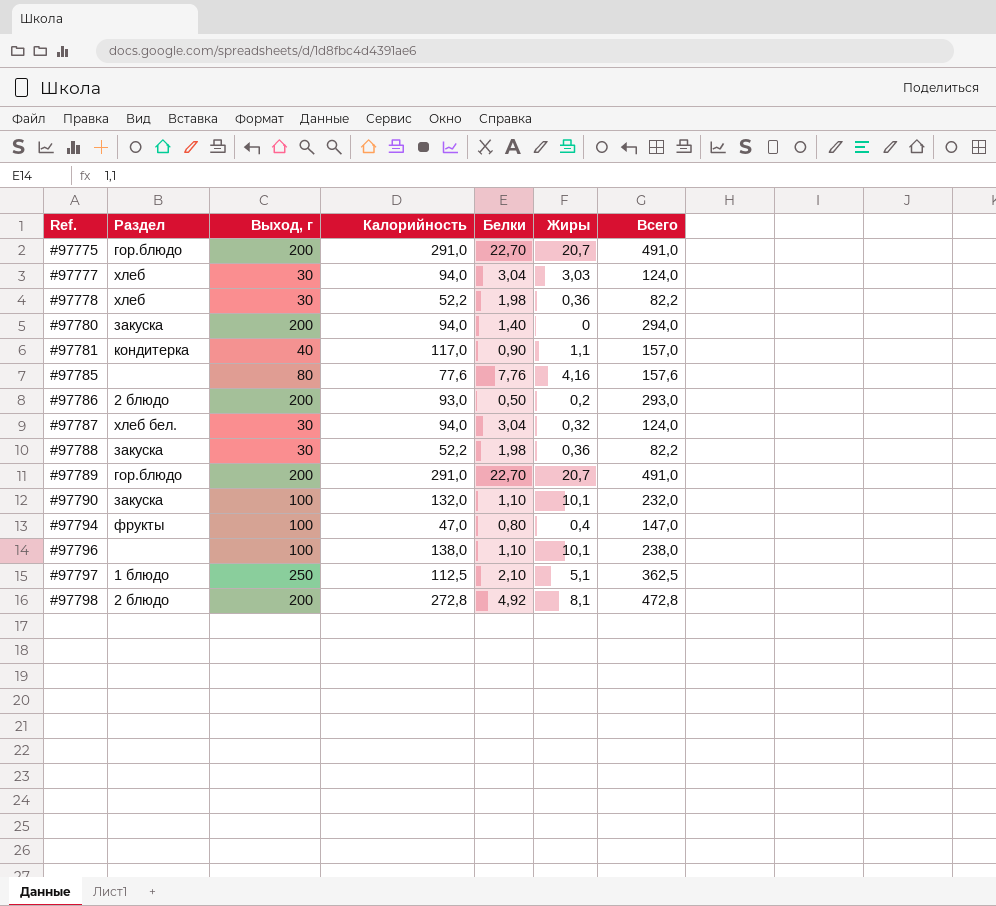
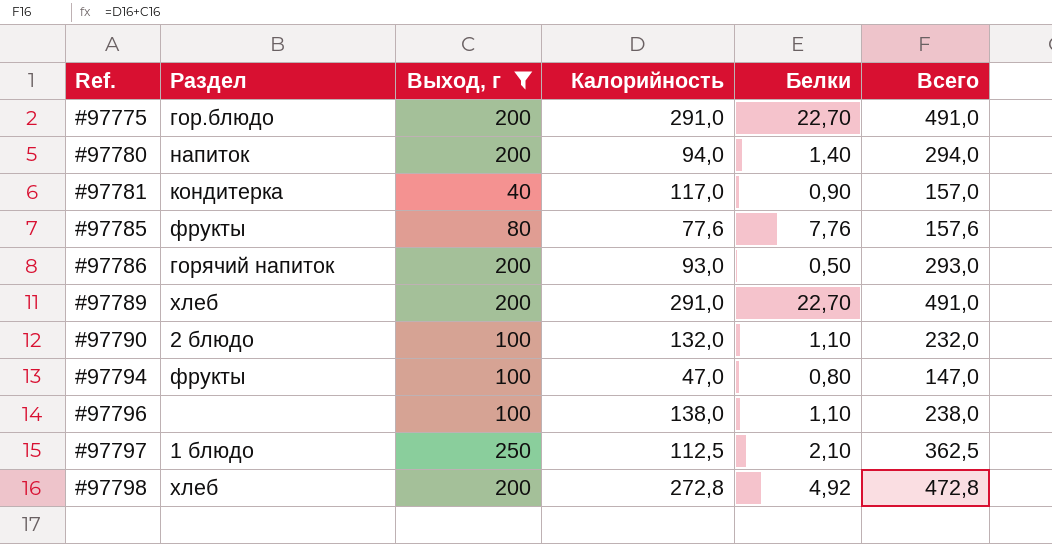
filter: none -> Выход, г != 30
column Жиры | position: 6 -> none
#97780 | Раздел: закуска -> напиток
#97785 | Раздел: none -> фрукты
#97786 | Раздел: 2 блюдо -> горячий напиток
#97789 | Раздел: гор.блюдо -> хлеб
#97790 | Раздел: закуска -> 2 блюдо
#97798 | Раздел: 2 блюдо -> хлеб

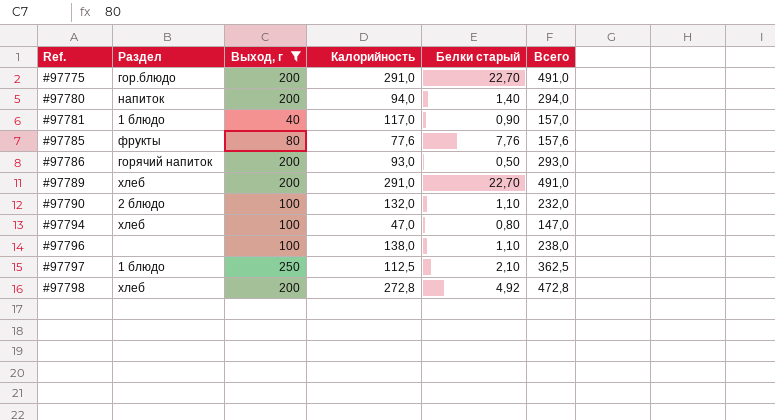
column name: Белки -> Белки старый
#97781 | Раздел: кондитерка -> 1 блюдо
#97794 | Раздел: фрукты -> хлеб

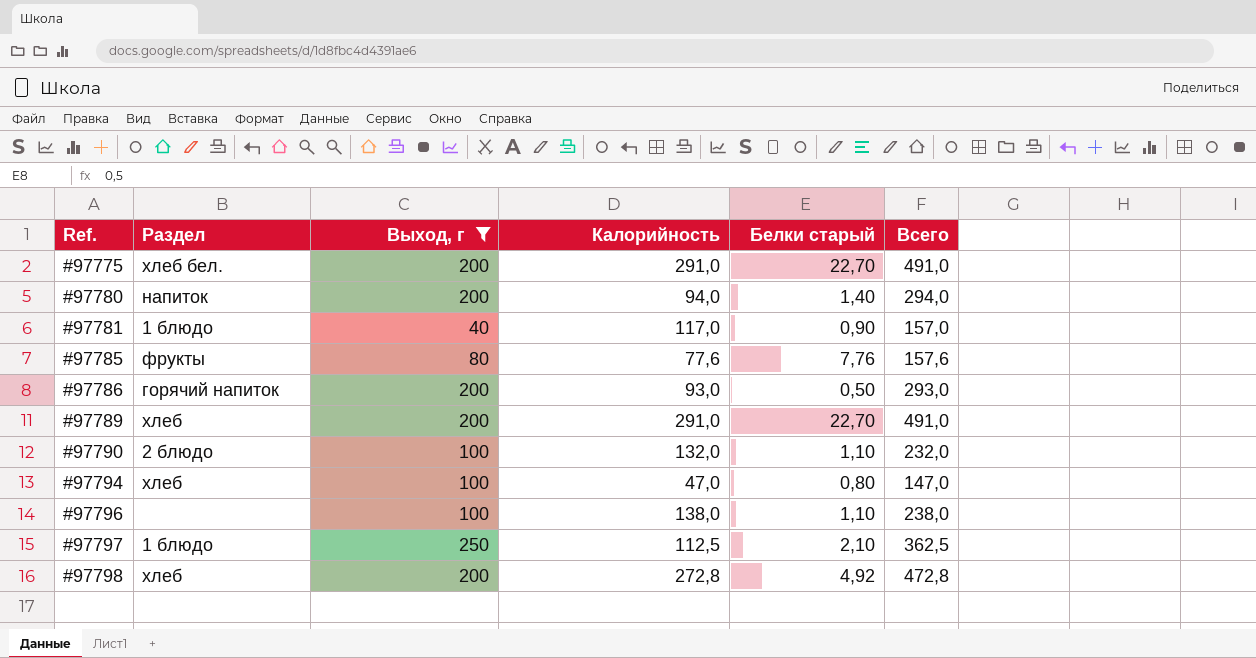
#97775 | Раздел: гор.блюдо -> хлеб бел.

